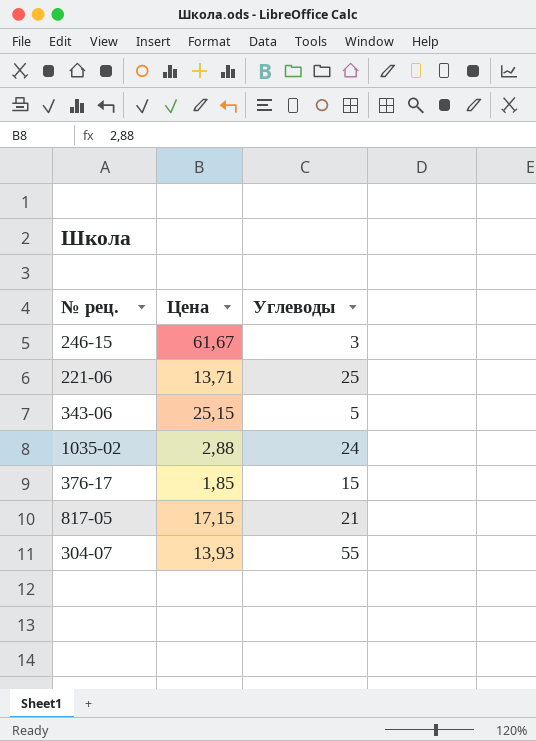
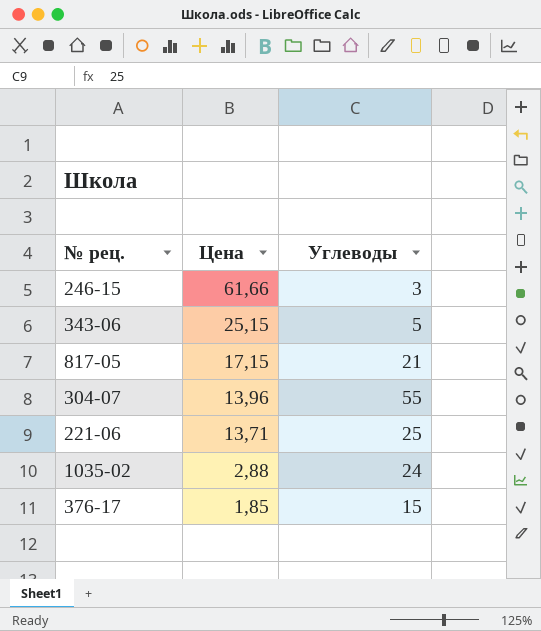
row order: none -> Цена descending
246-15 | Цена: 61,67 -> 61,66
304-07 | Цена: 13,93 -> 13,96

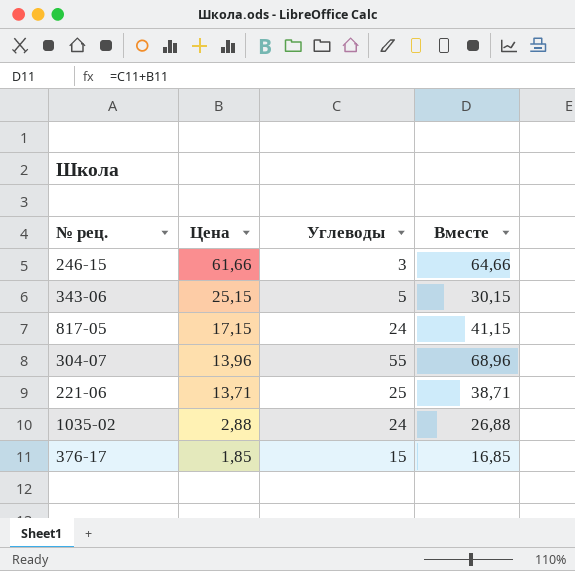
column Вместе | formula: none -> [Цена] + [Углеводы]
817-05 | Углеводы: 21 -> 24

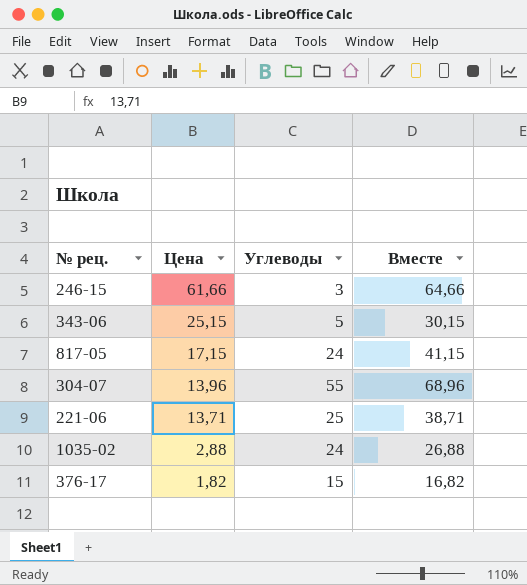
376-17 | Цена: 1,85 -> 1,82
376-17 | Вместе: 16,85 -> 16,82

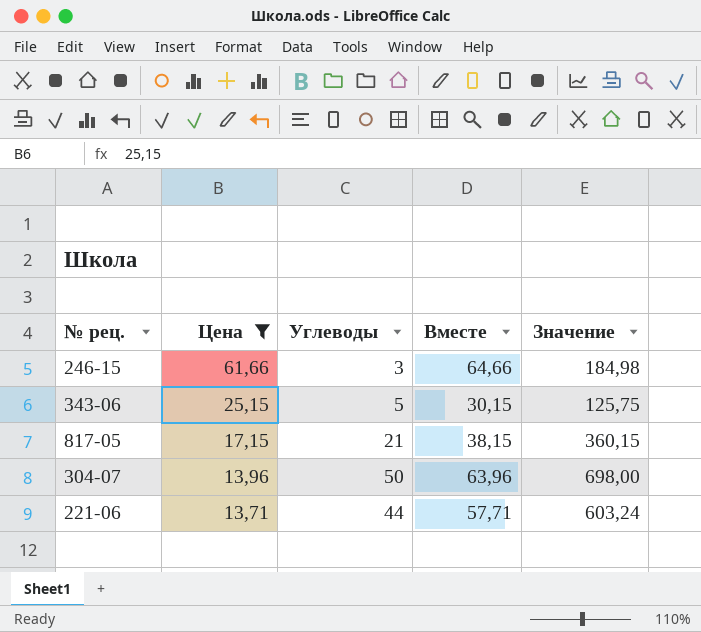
filter: none -> Цена >= 13,71
column Значение | formula: none -> [Цена] * [Углеводы]
817-05 | Углеводы: 24 -> 21
817-05 | Вместе: 41,15 -> 38,15
304-07 | Углеводы: 55 -> 50
304-07 | Вместе: 68,96 -> 63,96
221-06 | Углеводы: 25 -> 44
221-06 | Вместе: 38,71 -> 57,71

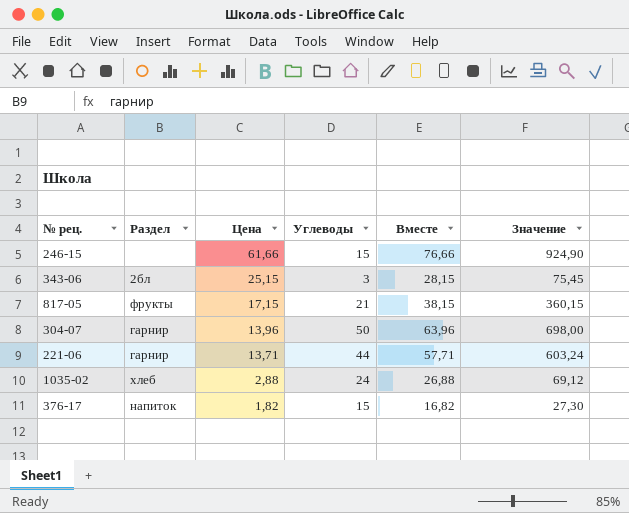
filter: Цена >= 13,71 -> none
column Раздел | position: none -> 2
246-15 | Углеводы: 3 -> 15
246-15 | Вместе: 64,66 -> 76,66
246-15 | Значение: 184,98 -> 924,90
343-06 | Углеводы: 5 -> 3
343-06 | Вместе: 30,15 -> 28,15
343-06 | Значение: 125,75 -> 75,45

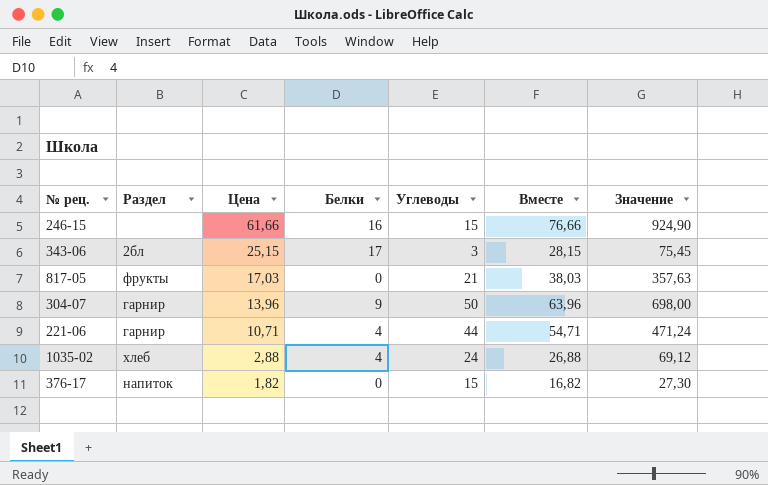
column Белки | position: none -> 4
817-05 | Цена: 17,15 -> 17,03
817-05 | Вместе: 38,15 -> 38,03
817-05 | Значение: 360,15 -> 357,63
221-06 | Цена: 13,71 -> 10,71
221-06 | Вместе: 57,71 -> 54,71
221-06 | Значение: 603,24 -> 471,24

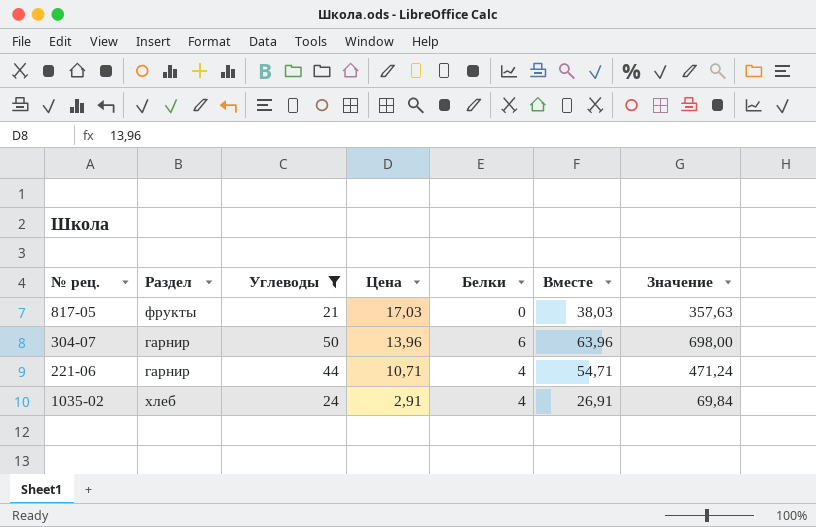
filter: none -> Углеводы >= 21
column Углеводы | position: 5 -> 3
304-07 | Белки: 9 -> 6
1035-02 | Цена: 2,88 -> 2,91
1035-02 | Вместе: 26,88 -> 26,91
1035-02 | Значение: 69,12 -> 69,84

